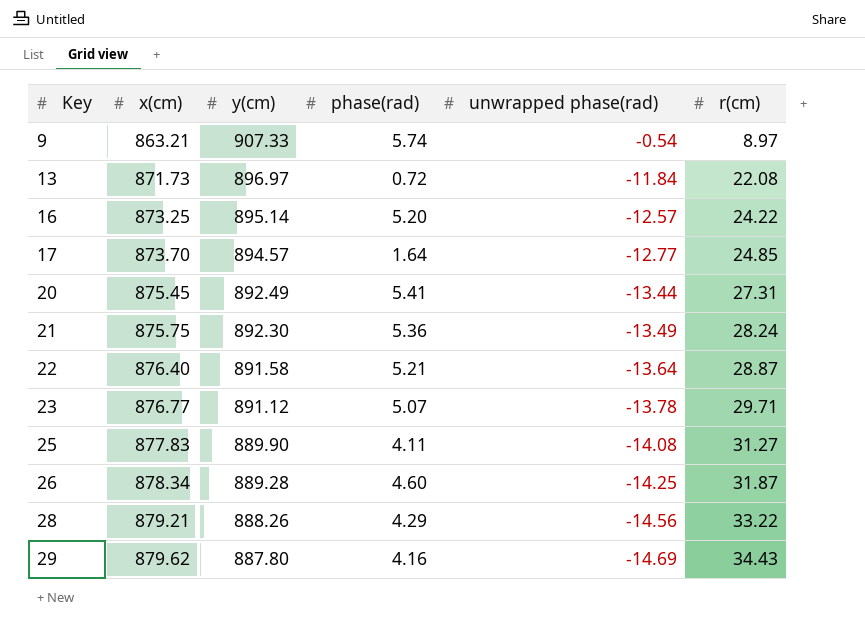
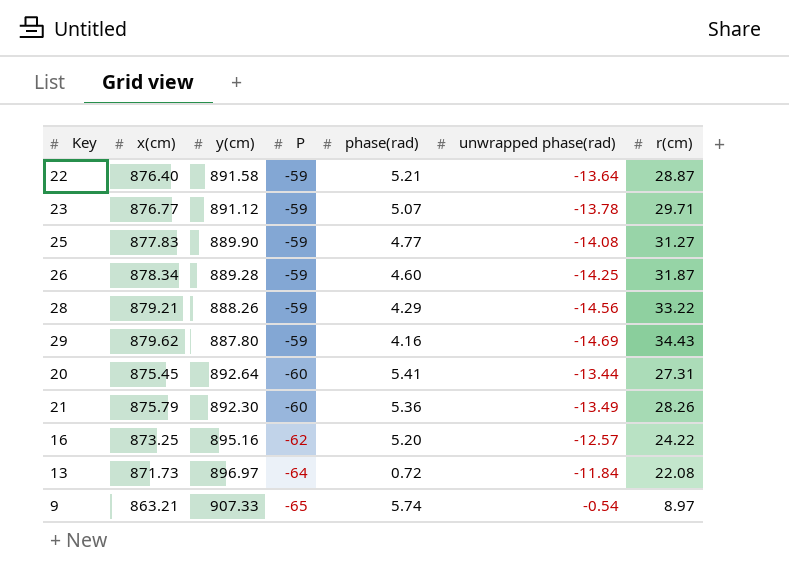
row order: Key ascending -> P descending
column P | position: none -> 4
row 17: 873.70 | 894.57 | 1.64 | -12.77 | 24.85 -> none
25 | phase(rad): 4.11 -> 4.77
20 | y(cm): 892.49 -> 892.64
21 | x(cm): 875.75 -> 875.79
21 | r(cm): 28.24 -> 28.26
16 | y(cm): 895.14 -> 895.16

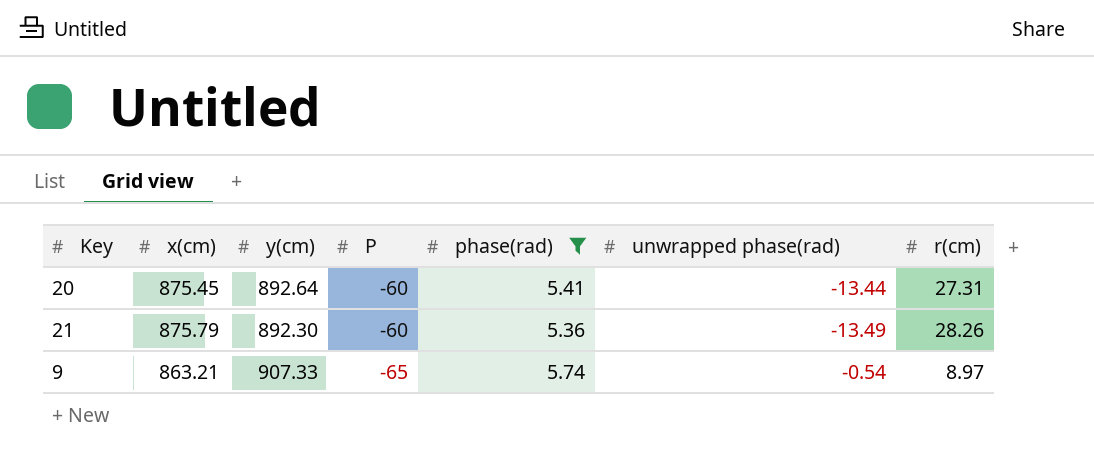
filter: none -> phase(rad) >= 5.36

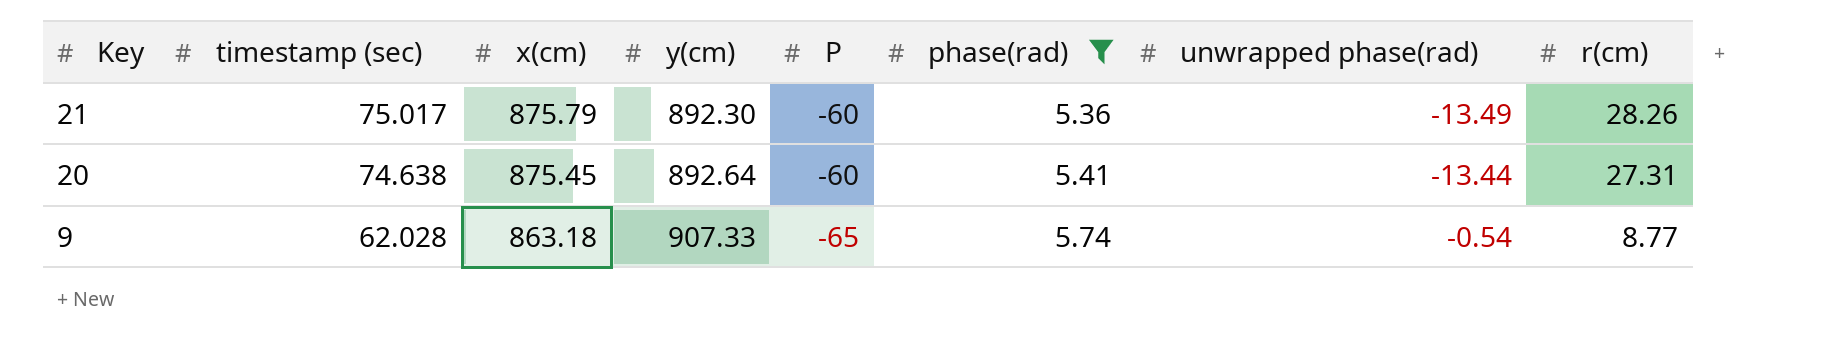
row order: P descending -> Key descending
column timestamp (sec) | position: none -> 2
9 | x(cm): 863.21 -> 863.18
9 | r(cm): 8.97 -> 8.77

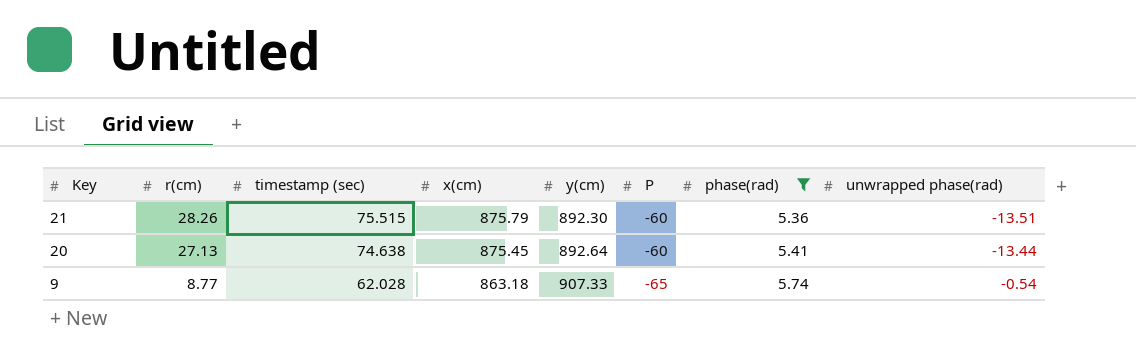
column r(cm) | position: 8 -> 2
21 | timestamp (sec): 75.017 -> 75.515
21 | unwrapped phase(rad): -13.49 -> -13.51
20 | r(cm): 27.31 -> 27.13

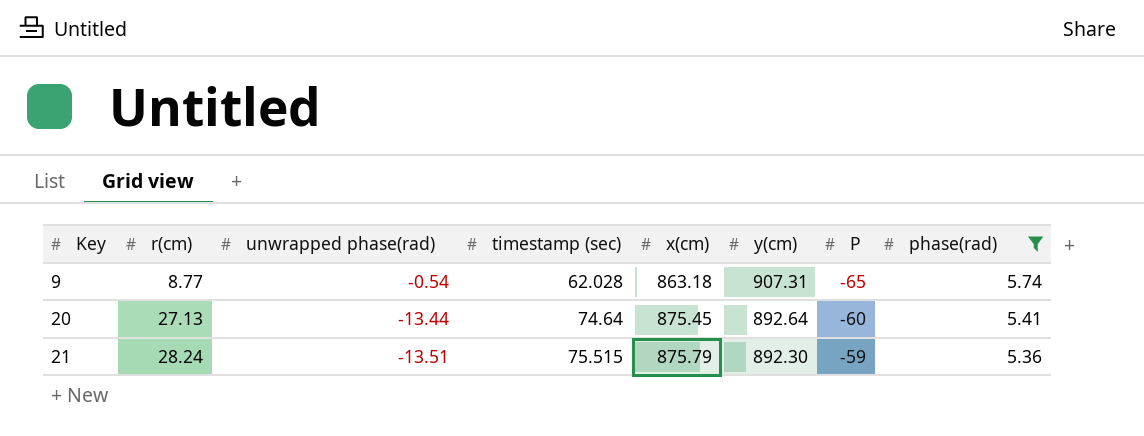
row order: Key descending -> Key ascending
column unwrapped phase(rad) | position: 8 -> 3
9 | y(cm): 907.33 -> 907.31
20 | timestamp (sec): 74.638 -> 74.64
21 | r(cm): 28.26 -> 28.24
21 | P: -60 -> -59

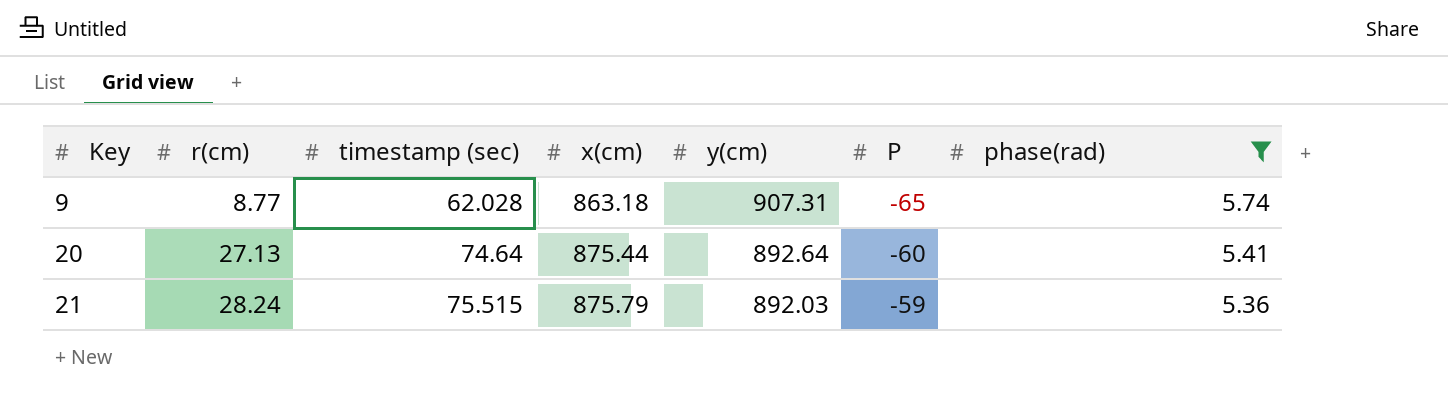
column unwrapped phase(rad) | position: 3 -> none
20 | x(cm): 875.45 -> 875.44
21 | y(cm): 892.30 -> 892.03

